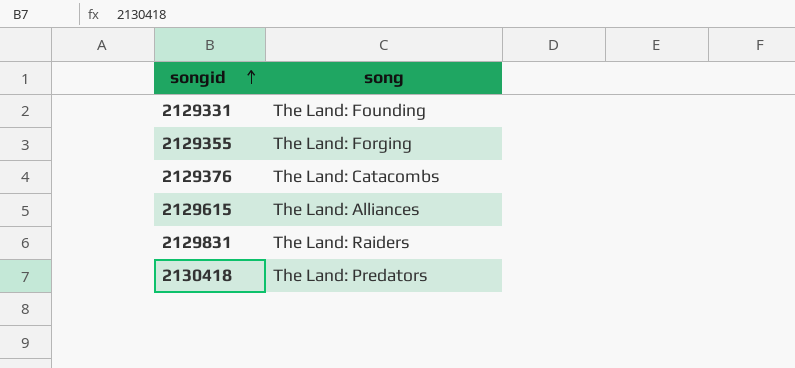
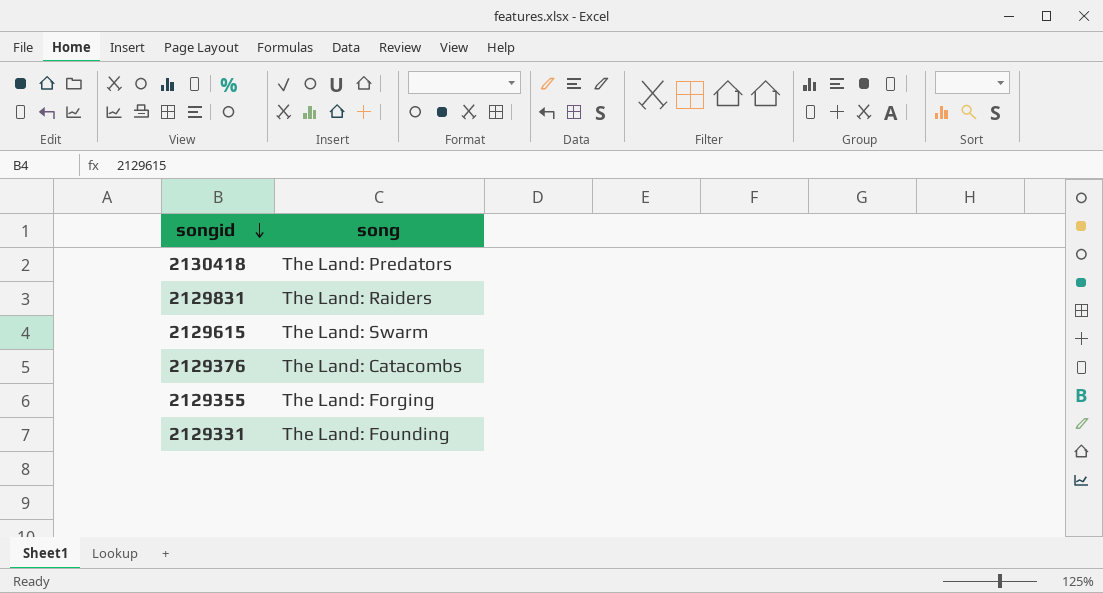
row order: songid ascending -> songid descending
2129615 | song: The Land: Alliances -> The Land: Swarm

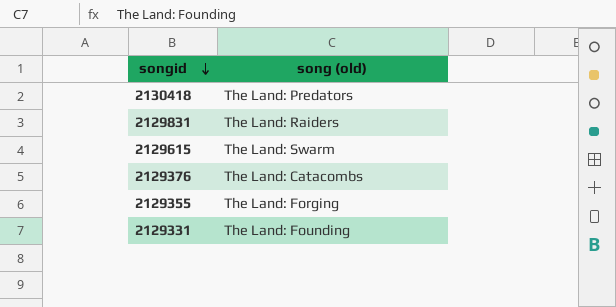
column name: song -> song (old)

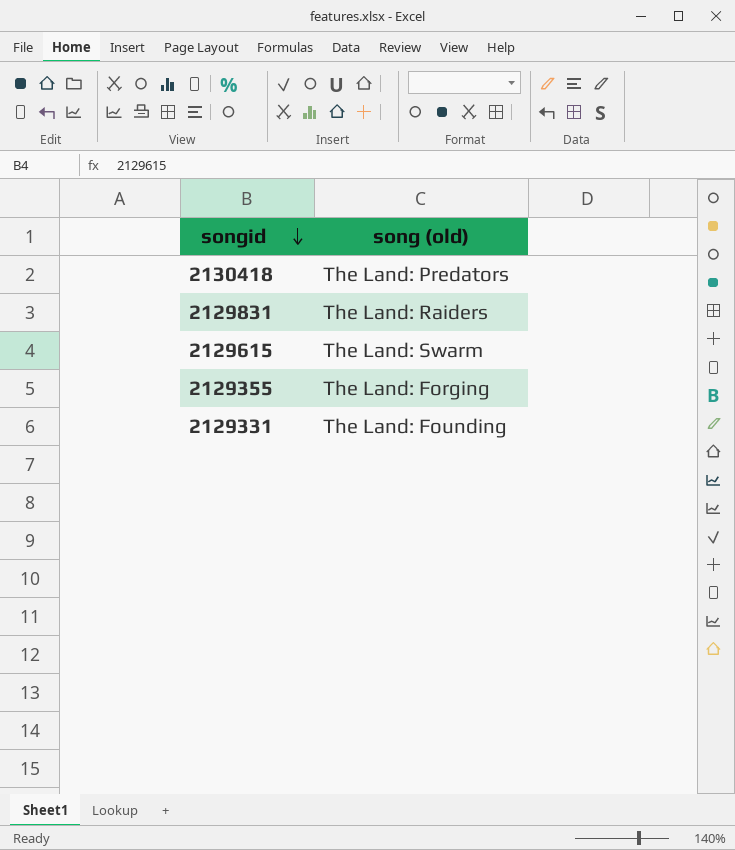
row 2129376: The Land: Catacombs -> none

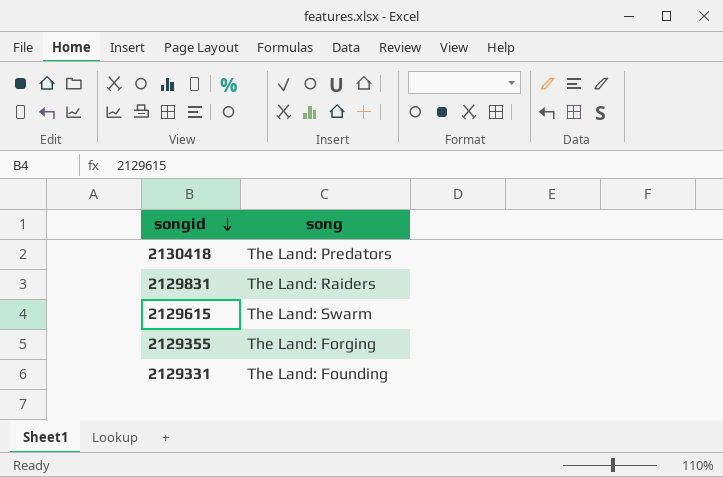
column name: song (old) -> song

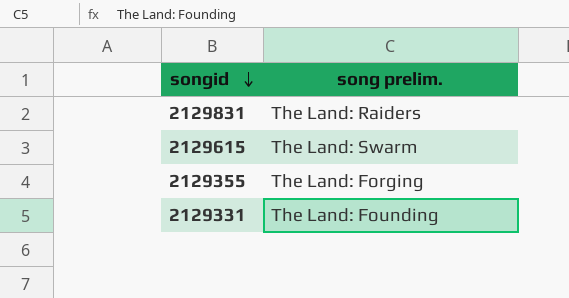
column name: song -> song prelim.
row 2130418: The Land: Predators -> none

